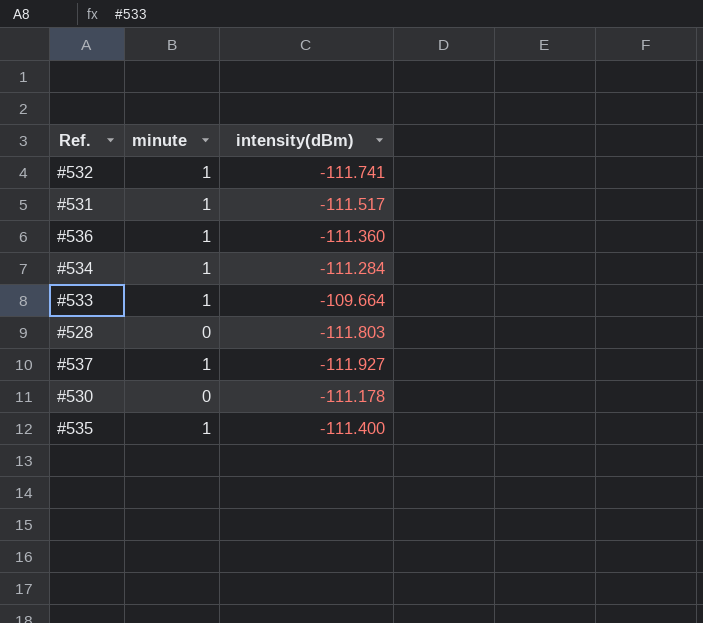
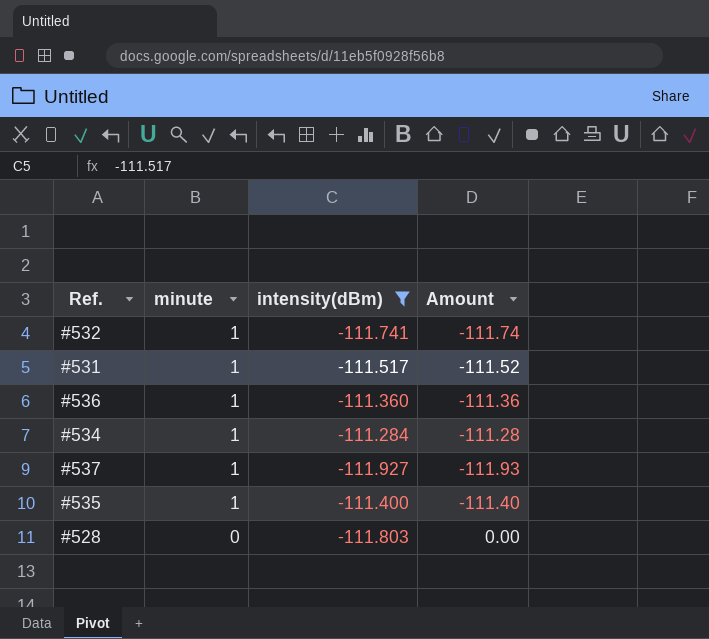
filter: none -> intensity(dBm) <= -111.284
row order: none -> minute descending
column Amount | formula: none -> [minute] * [intensity(dBm)]

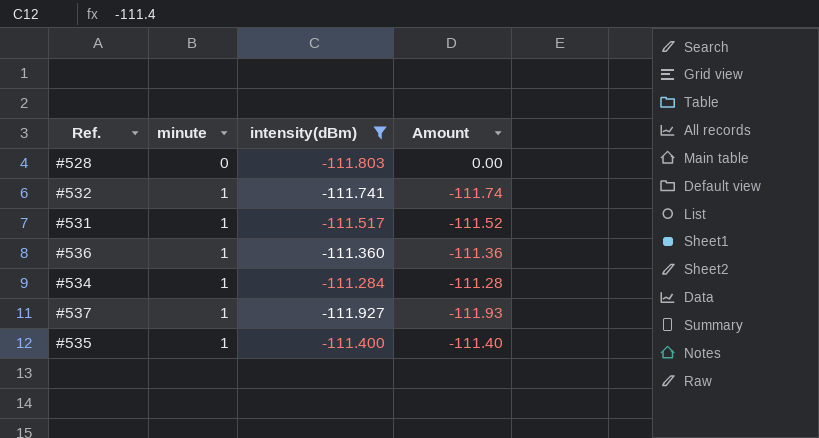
row order: minute descending -> minute ascending

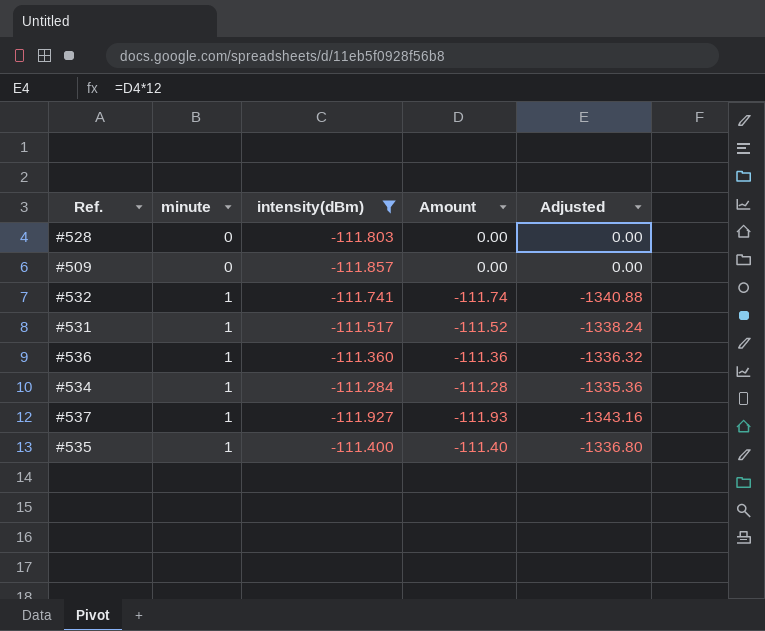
column Adjusted | formula: none -> [Amount] * 12
row #509: none -> 0 | -111.857 | 0.00 | 0.00

